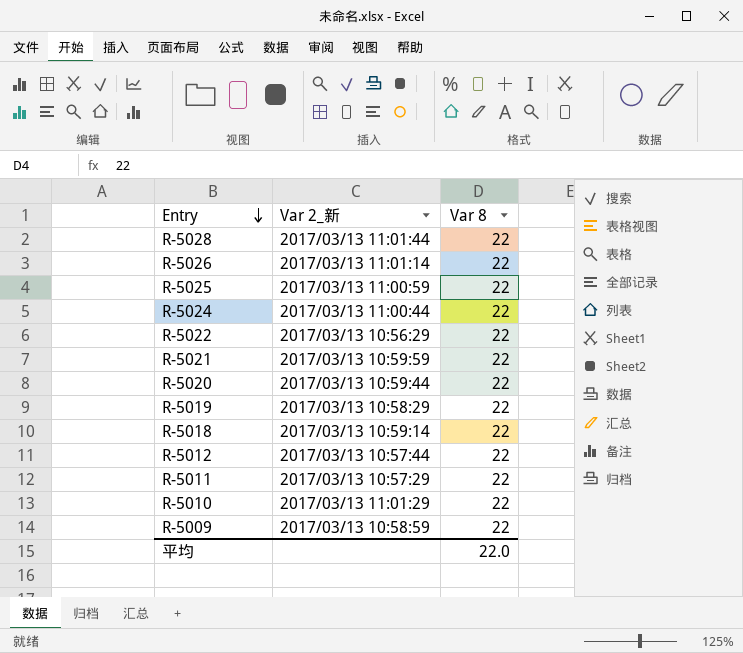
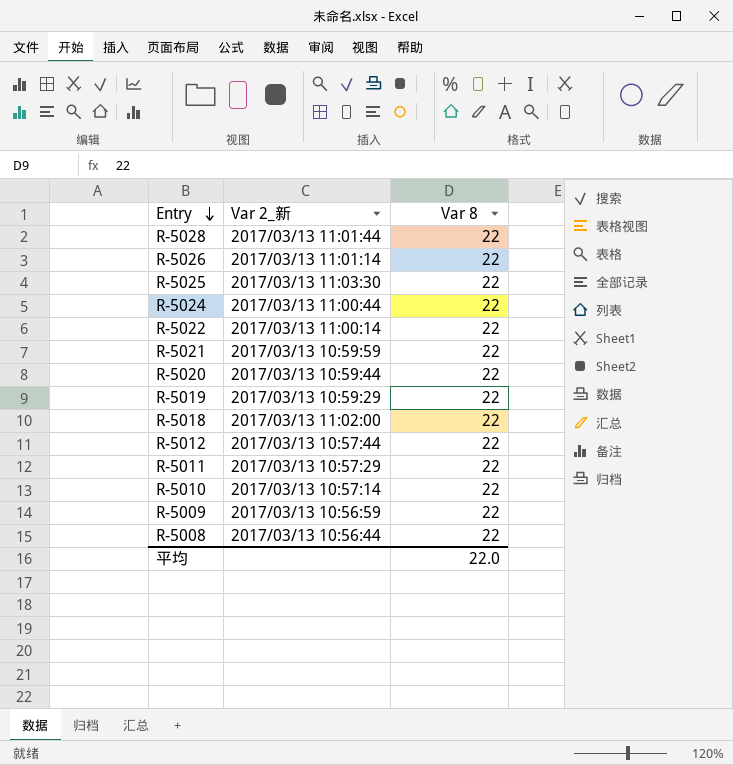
R-5025 | Var 2_新: 2017/03/13 11:00:59 -> 2017/03/13 11:03:30
R-5022 | Var 2_新: 2017/03/13 10:56:29 -> 2017/03/13 11:00:14
R-5019 | Var 2_新: 2017/03/13 10:58:29 -> 2017/03/13 10:59:29
R-5018 | Var 2_新: 2017/03/13 10:59:14 -> 2017/03/13 11:02:00
R-5010 | Var 2_新: 2017/03/13 11:01:29 -> 2017/03/13 10:57:14
R-5009 | Var 2_新: 2017/03/13 10:58:59 -> 2017/03/13 10:56:59
row R-5008: none -> 2017/03/13 10:56:44 | 22

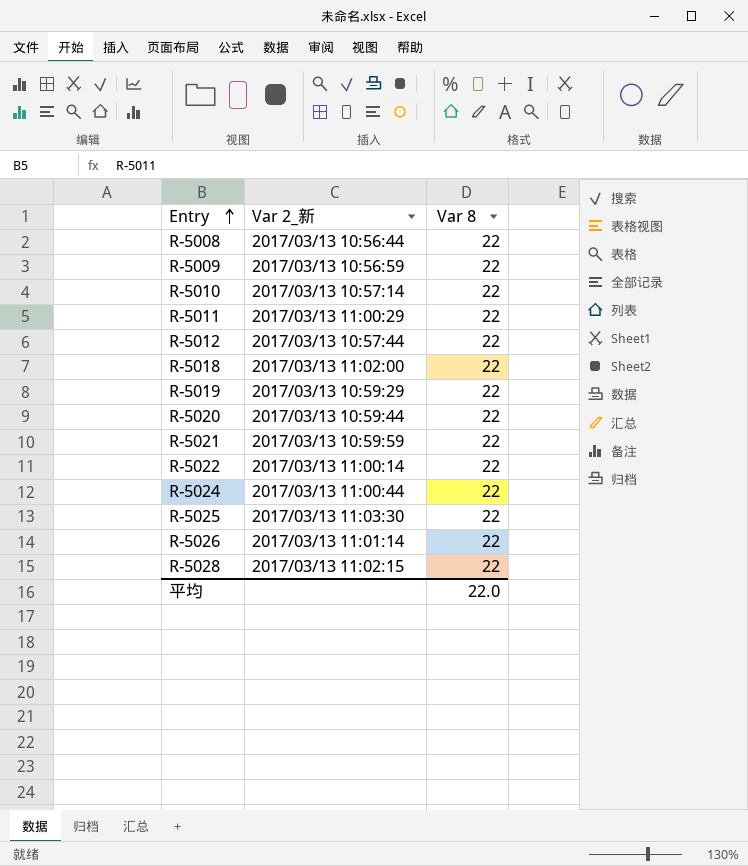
row order: Entry descending -> Entry ascending
R-5011 | Var 2_新: 2017/03/13 10:57:29 -> 2017/03/13 11:00:29
R-5028 | Var 2_新: 2017/03/13 11:01:44 -> 2017/03/13 11:02:15

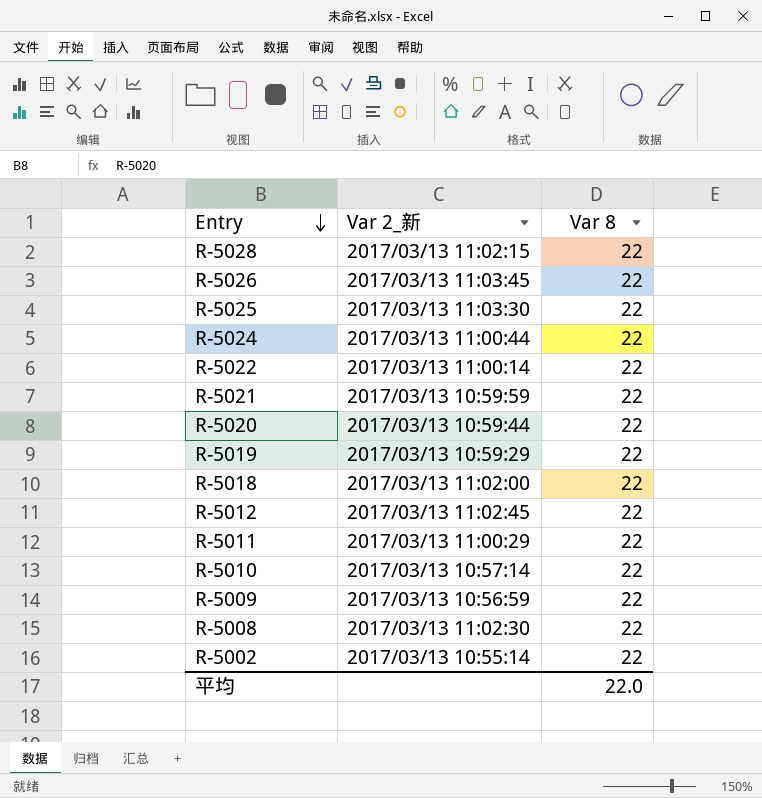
row order: Entry ascending -> Entry descending
R-5026 | Var 2_新: 2017/03/13 11:01:14 -> 2017/03/13 11:03:45
R-5012 | Var 2_新: 2017/03/13 10:57:44 -> 2017/03/13 11:02:45
R-5008 | Var 2_新: 2017/03/13 10:56:44 -> 2017/03/13 11:02:30
row R-5002: none -> 2017/03/13 10:55:14 | 22

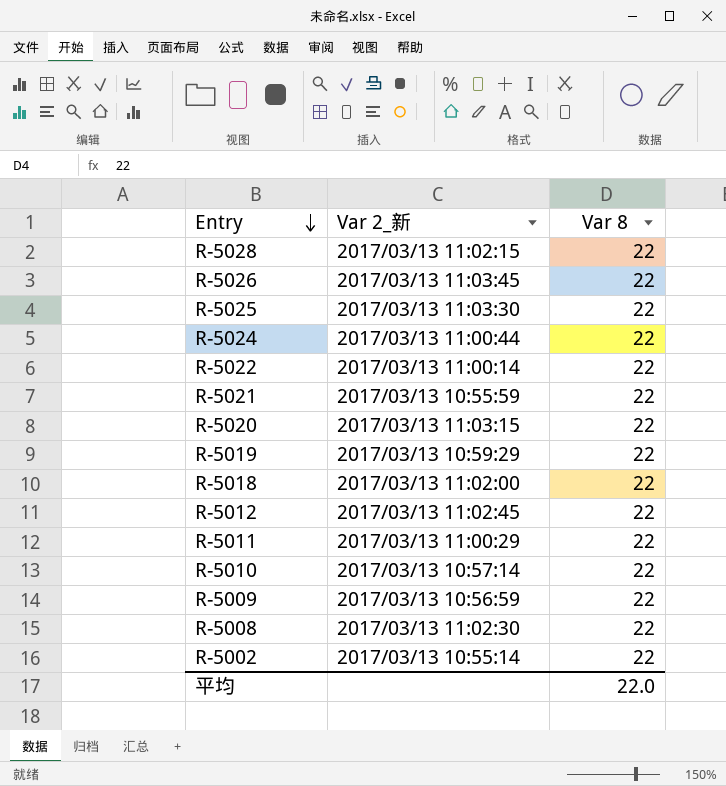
R-5021 | Var 2_新: 2017/03/13 10:59:59 -> 2017/03/13 10:55:59
R-5020 | Var 2_新: 2017/03/13 10:59:44 -> 2017/03/13 11:03:15

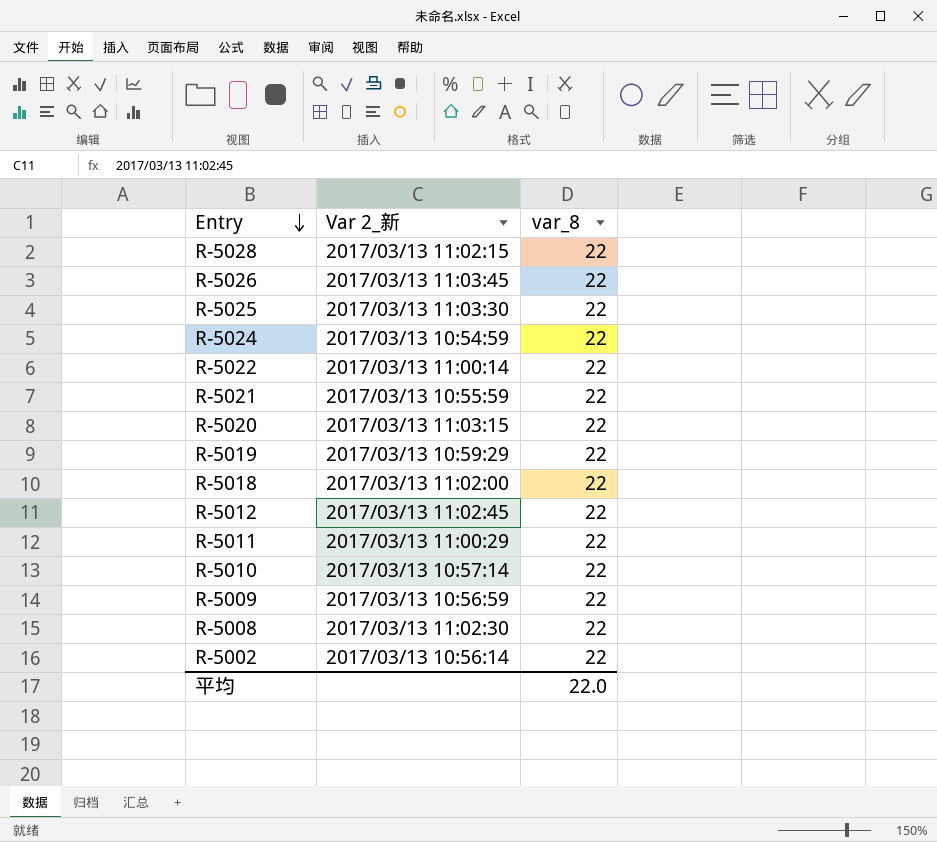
column name: Var 8 -> var_8
R-5024 | Var 2_新: 2017/03/13 11:00:44 -> 2017/03/13 10:54:59
R-5002 | Var 2_新: 2017/03/13 10:55:14 -> 2017/03/13 10:56:14

